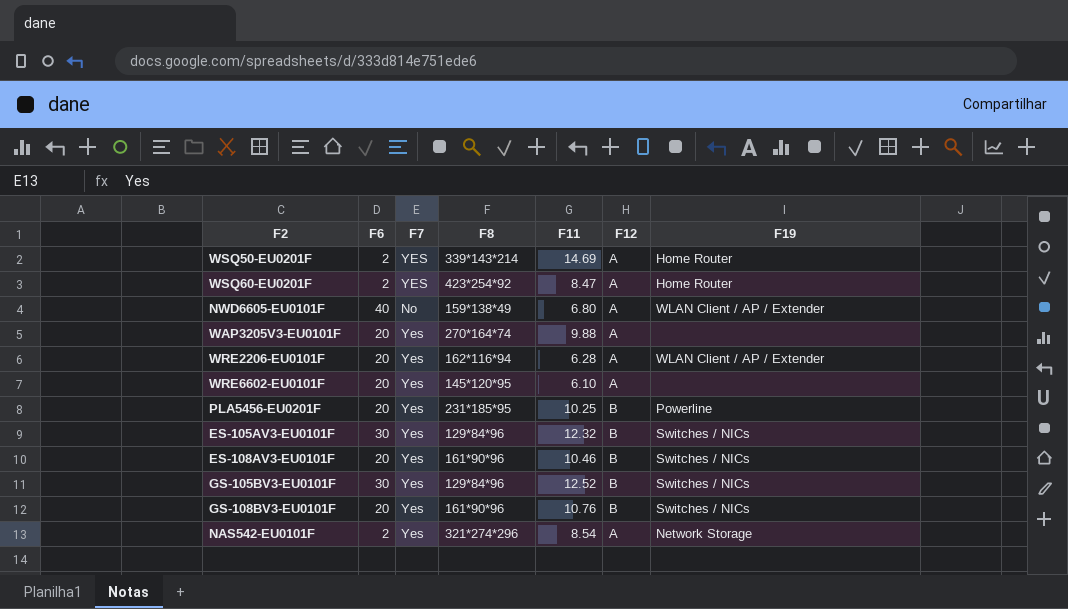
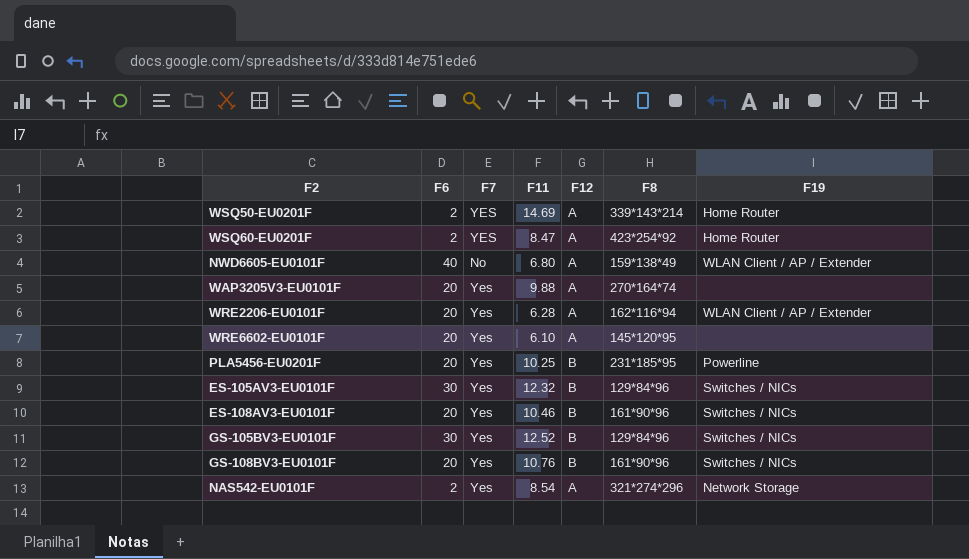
column F8 | position: 4 -> 6

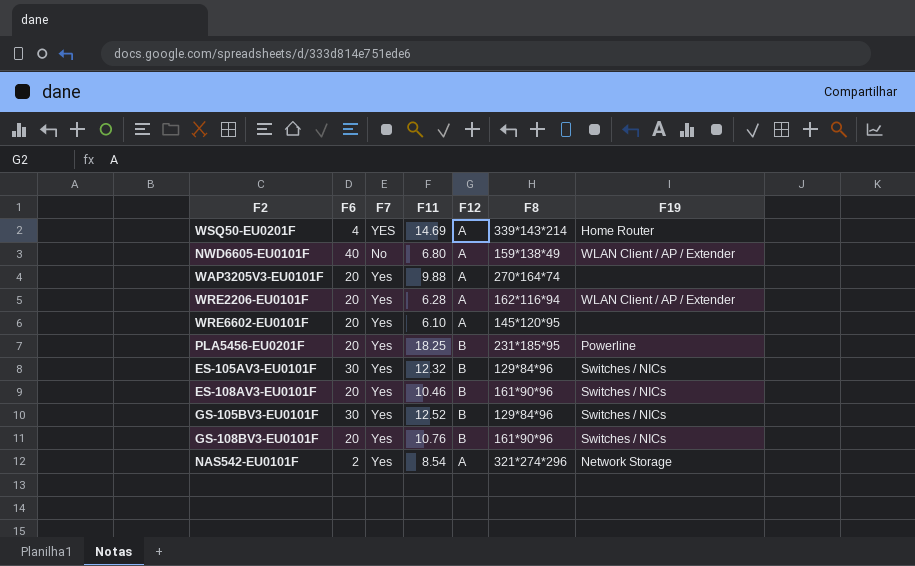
row WSQ60-EU0201F: 2 | YES | 8.47 | A | 423*254*92 | Home Router -> none
WSQ50-EU0201F | F6: 2 -> 4
PLA5456-EU0201F | F11: 10.25 -> 18.25

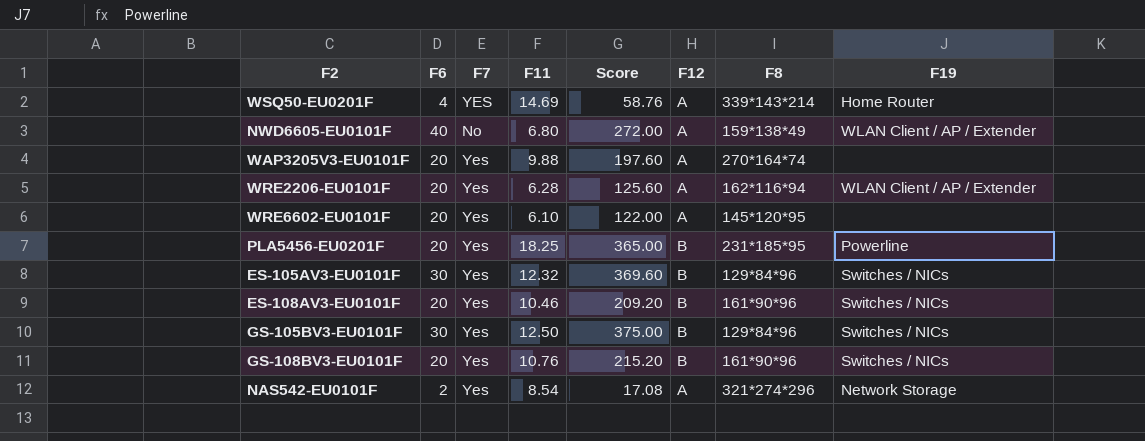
column Score | formula: none -> [F6] * [F11]
GS-105BV3-EU0101F | F11: 12.52 -> 12.50

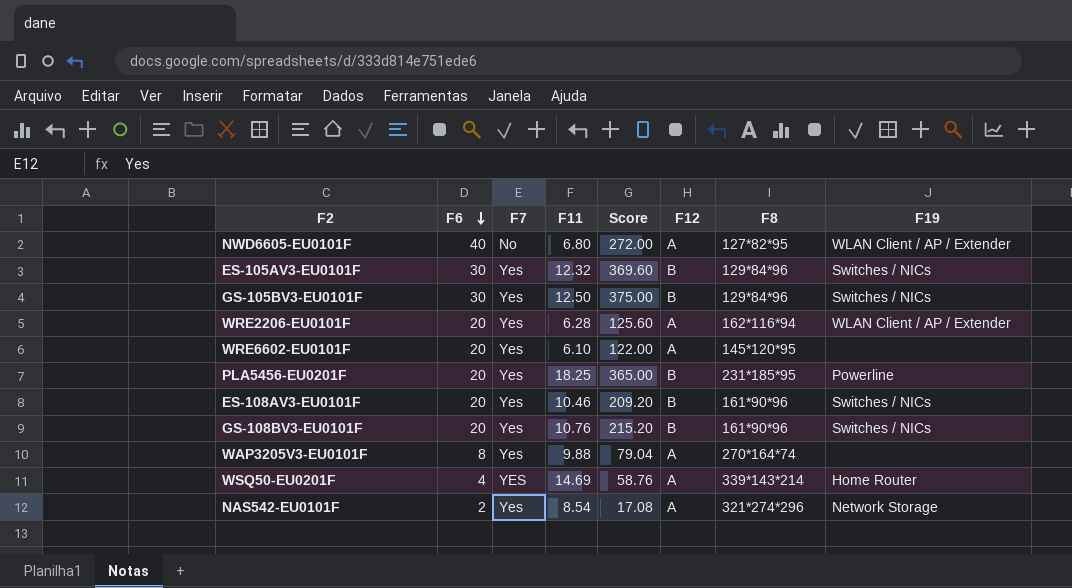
row order: none -> F6 descending
NWD6605-EU0101F | F8: 159*138*49 -> 127*82*95
WAP3205V3-EU0101F | F6: 20 -> 8
WAP3205V3-EU0101F | Score: 197.60 -> 79.04

